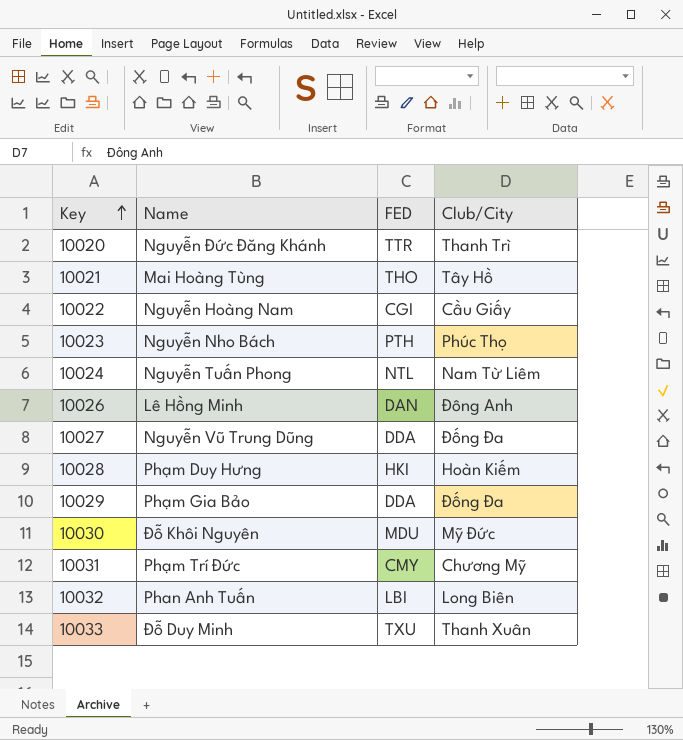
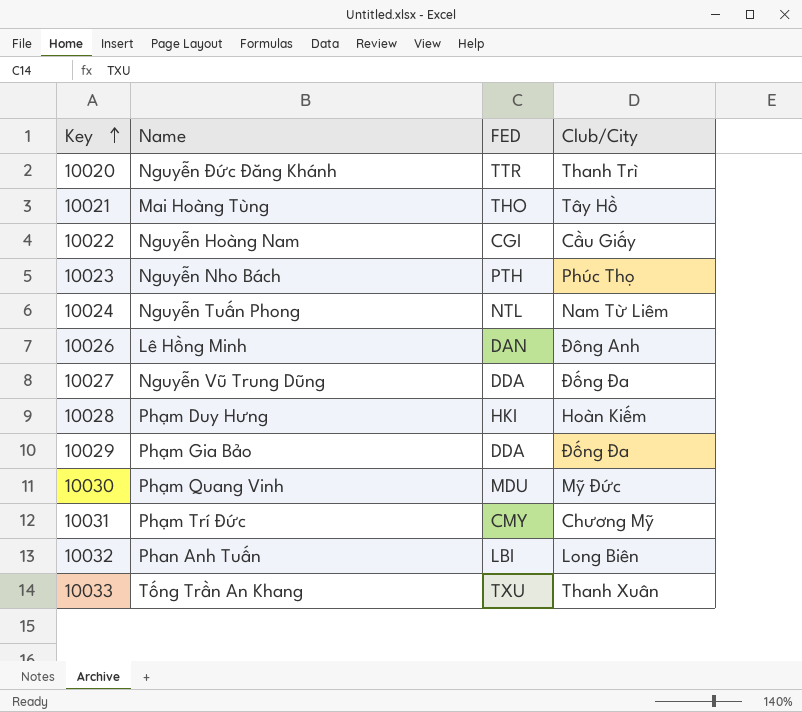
10030 | Name: Đỗ Khôi Nguyên -> Phạm Quang Vinh
10033 | Name: Đỗ Duy Minh -> Tống Trần An Khang

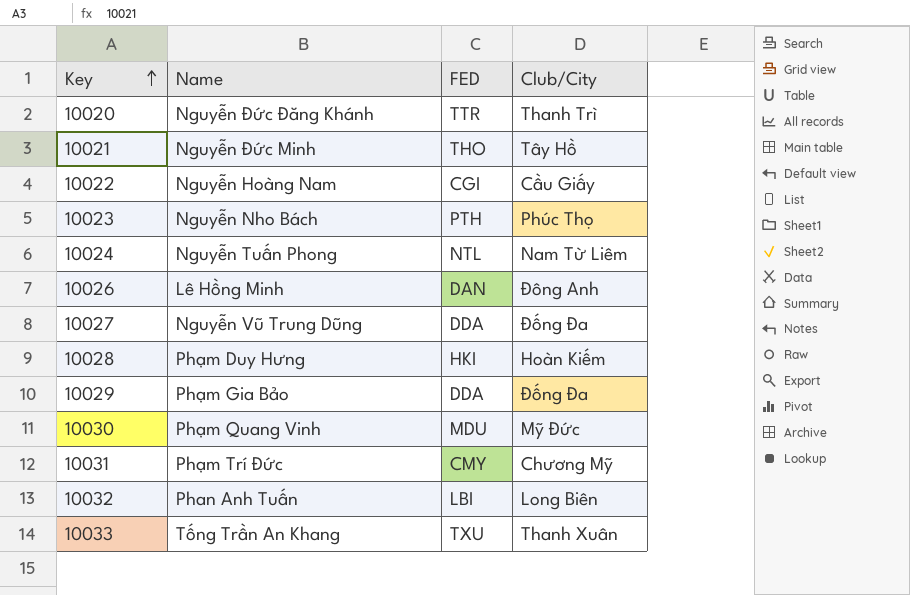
10021 | Name: Mai Hoàng Tùng -> Nguyễn Đức Minh

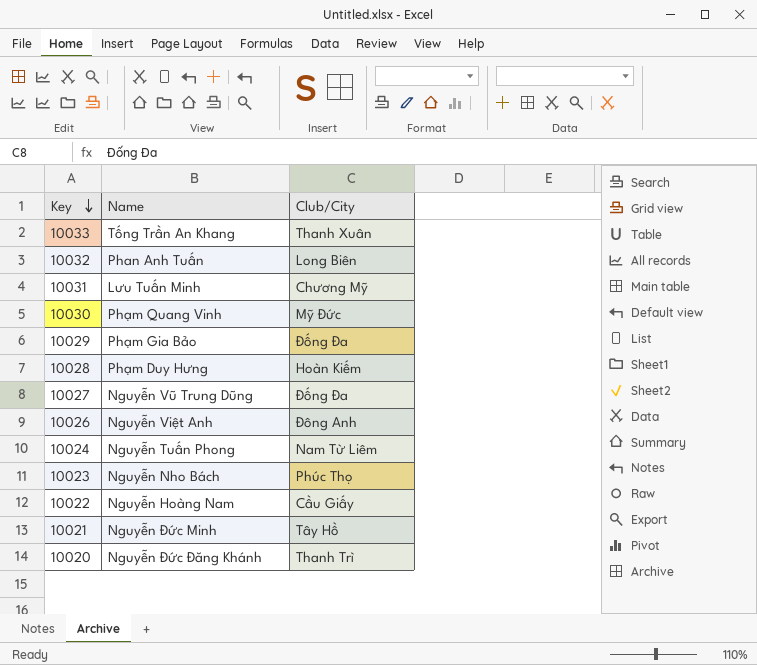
row order: Key ascending -> Key descending
column FED | position: 3 -> none
10031 | Name: Phạm Trí Đức -> Lưu Tuấn Minh
10026 | Name: Lê Hồng Minh -> Nguyễn Việt Anh

